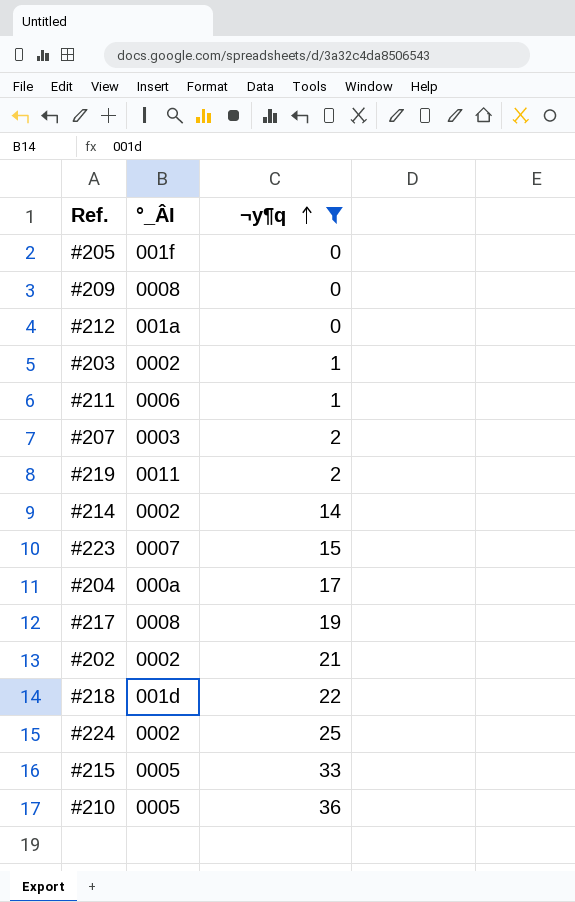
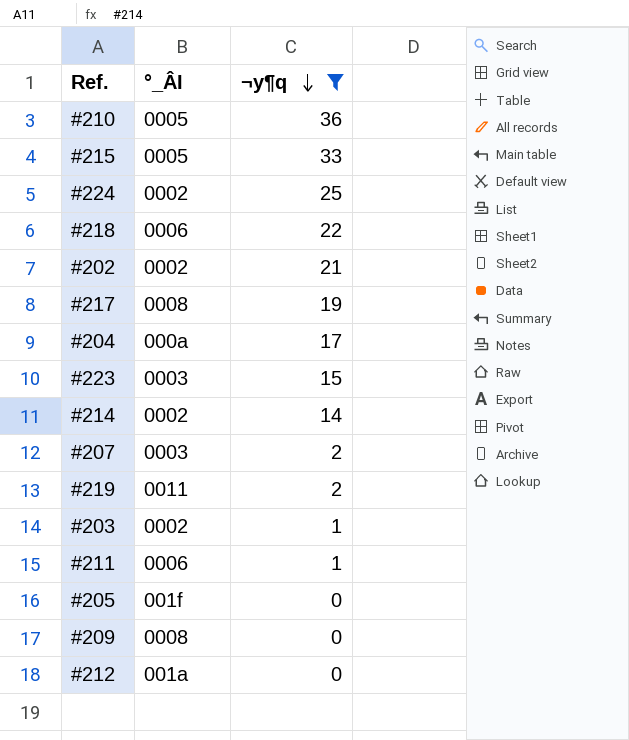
row order: ¬y¶q ascending -> ¬y¶q descending
#218 | °_ÂI: 001d -> 0006
#223 | °_ÂI: 0007 -> 0003

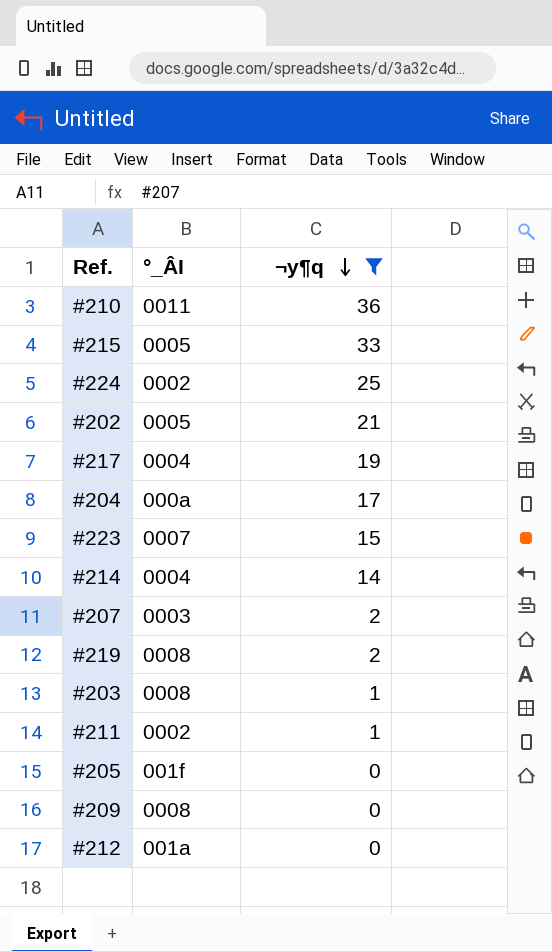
row #218: 0006 | 22 -> none
#210 | °_ÂI: 0005 -> 0011
#202 | °_ÂI: 0002 -> 0005
#217 | °_ÂI: 0008 -> 0004
#223 | °_ÂI: 0003 -> 0007
#214 | °_ÂI: 0002 -> 0004
#219 | °_ÂI: 0011 -> 0008
#203 | °_ÂI: 0002 -> 0008
#211 | °_ÂI: 0006 -> 0002

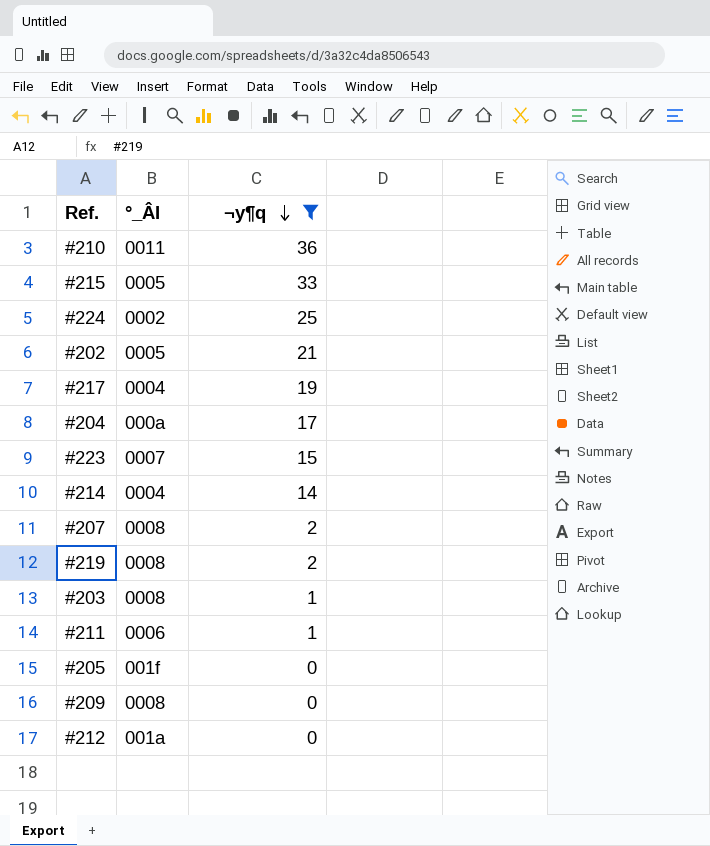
#207 | °_ÂI: 0003 -> 0008
#211 | °_ÂI: 0002 -> 0006

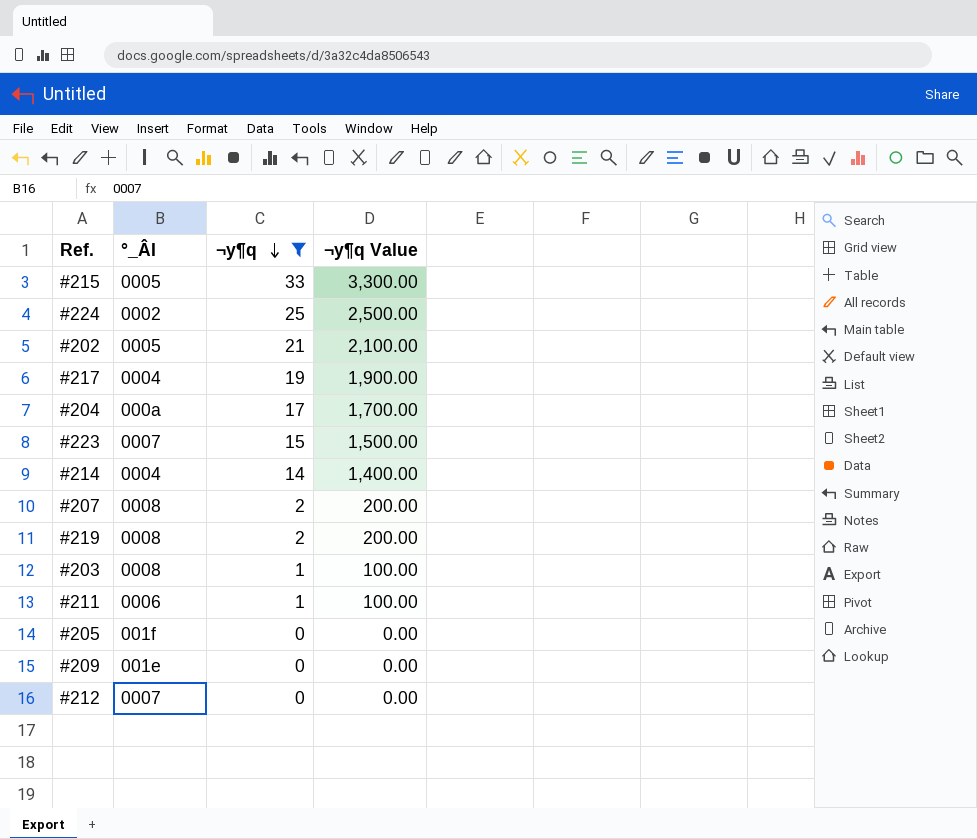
column ¬y¶q Value | formula: none -> [¬y¶q] * 100
row #210: 0011 | 36 -> none
#209 | °_ÂI: 0008 -> 001e
#212 | °_ÂI: 001a -> 0007

